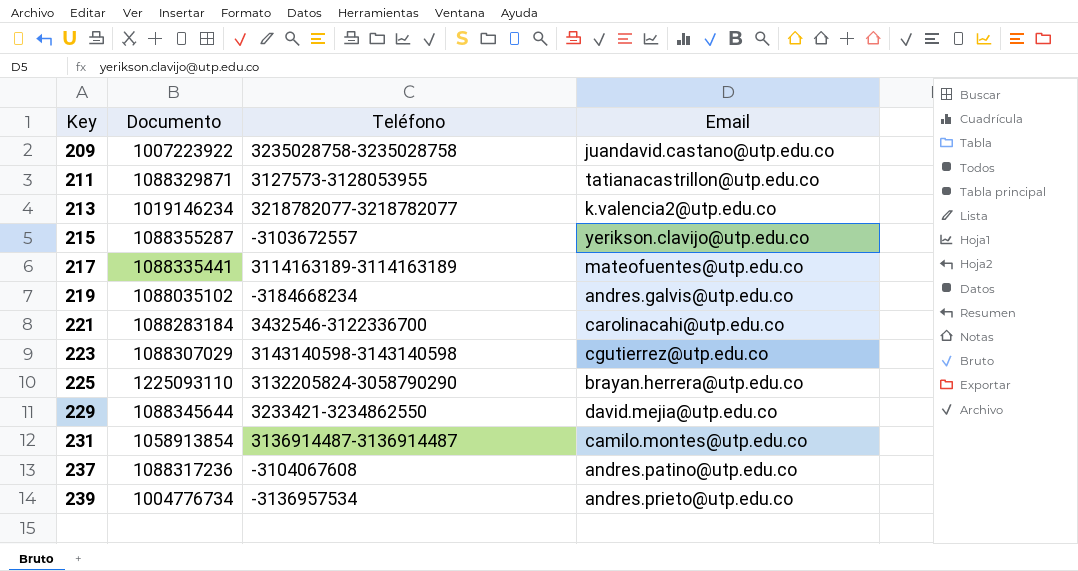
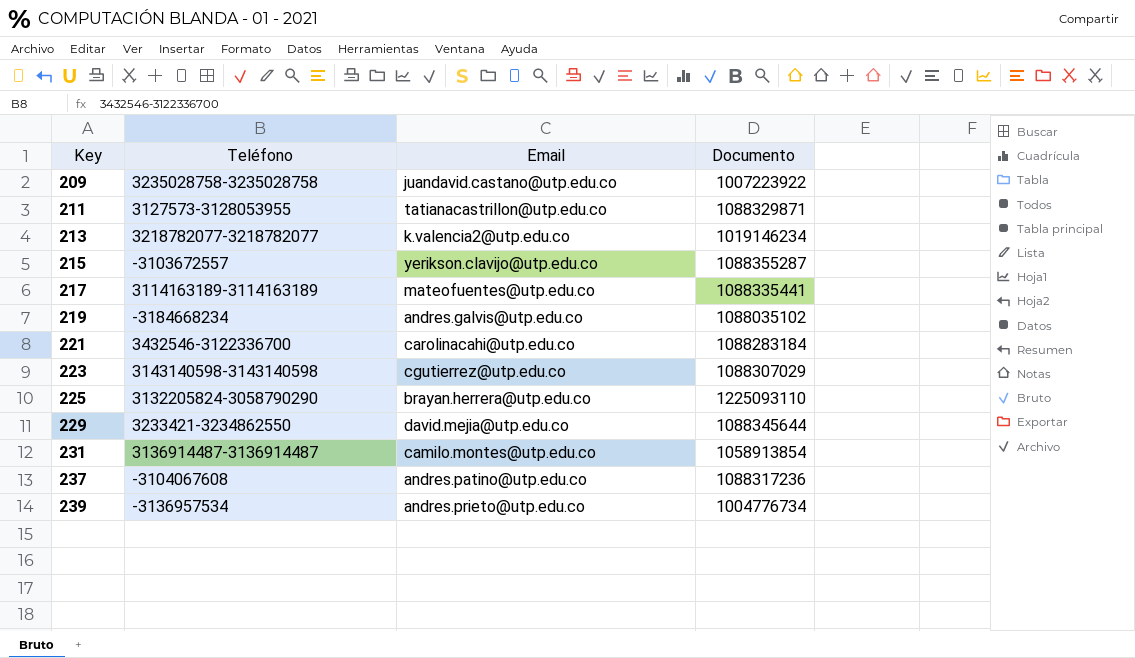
column Documento | position: 2 -> 4

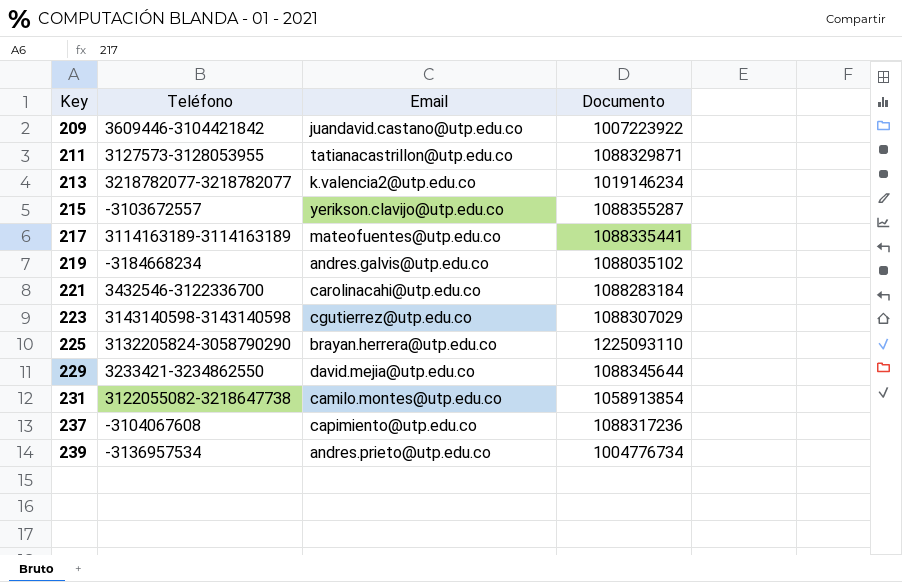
209 | Teléfono: 3235028758-3235028758 -> 3609446-3104421842
231 | Teléfono: 3136914487-3136914487 -> 3122055082-3218647738
237 | Email: andres.patino@utp.edu.co -> capimiento@utp.edu.co

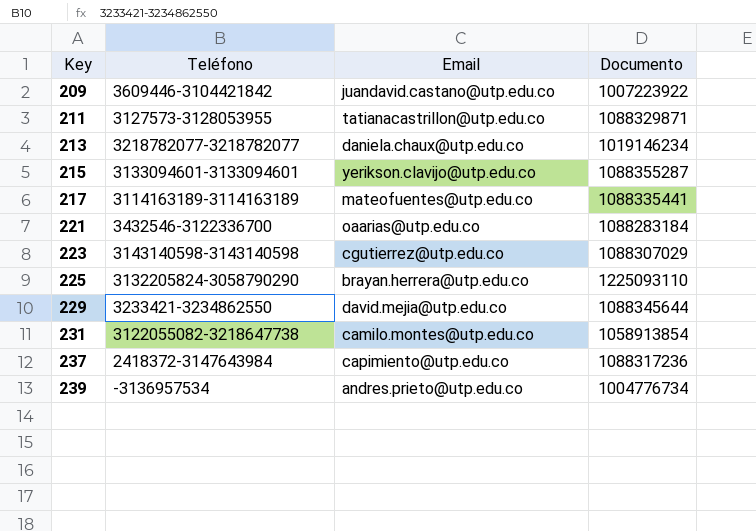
row 219: -3184668234 | andres.galvis@utp.edu.co | 1088035102 -> none
213 | Email: k.valencia2@utp.edu.co -> daniela.chaux@utp.edu.co
215 | Teléfono: -3103672557 -> 3133094601-3133094601
221 | Email: carolinacahi@utp.edu.co -> oaarias@utp.edu.co
237 | Teléfono: -3104067608 -> 2418372-3147643984

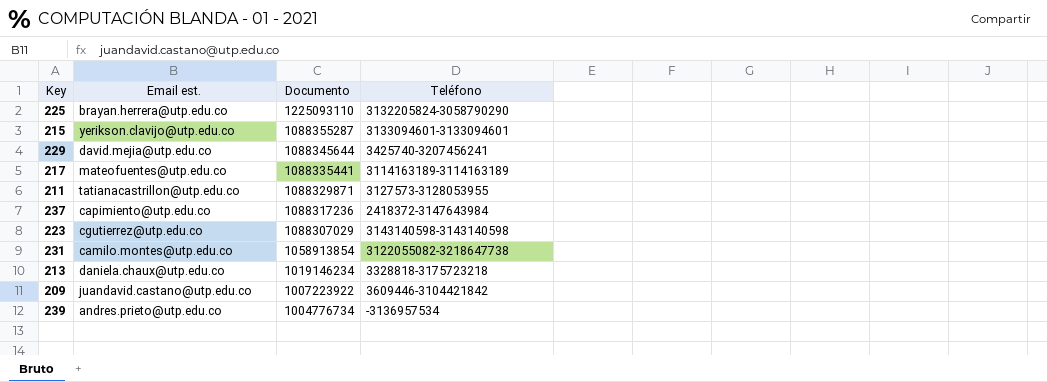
row order: Key ascending -> Documento descending
column name: Email -> Email est.
column Teléfono | position: 2 -> 4
row 221: 3432546-3122336700 | oaarias@utp.edu.co | 1088283184 -> none
229 | Teléfono: 3233421-3234862550 -> 3425740-3207456241
213 | Teléfono: 3218782077-3218782077 -> 3328818-3175723218

